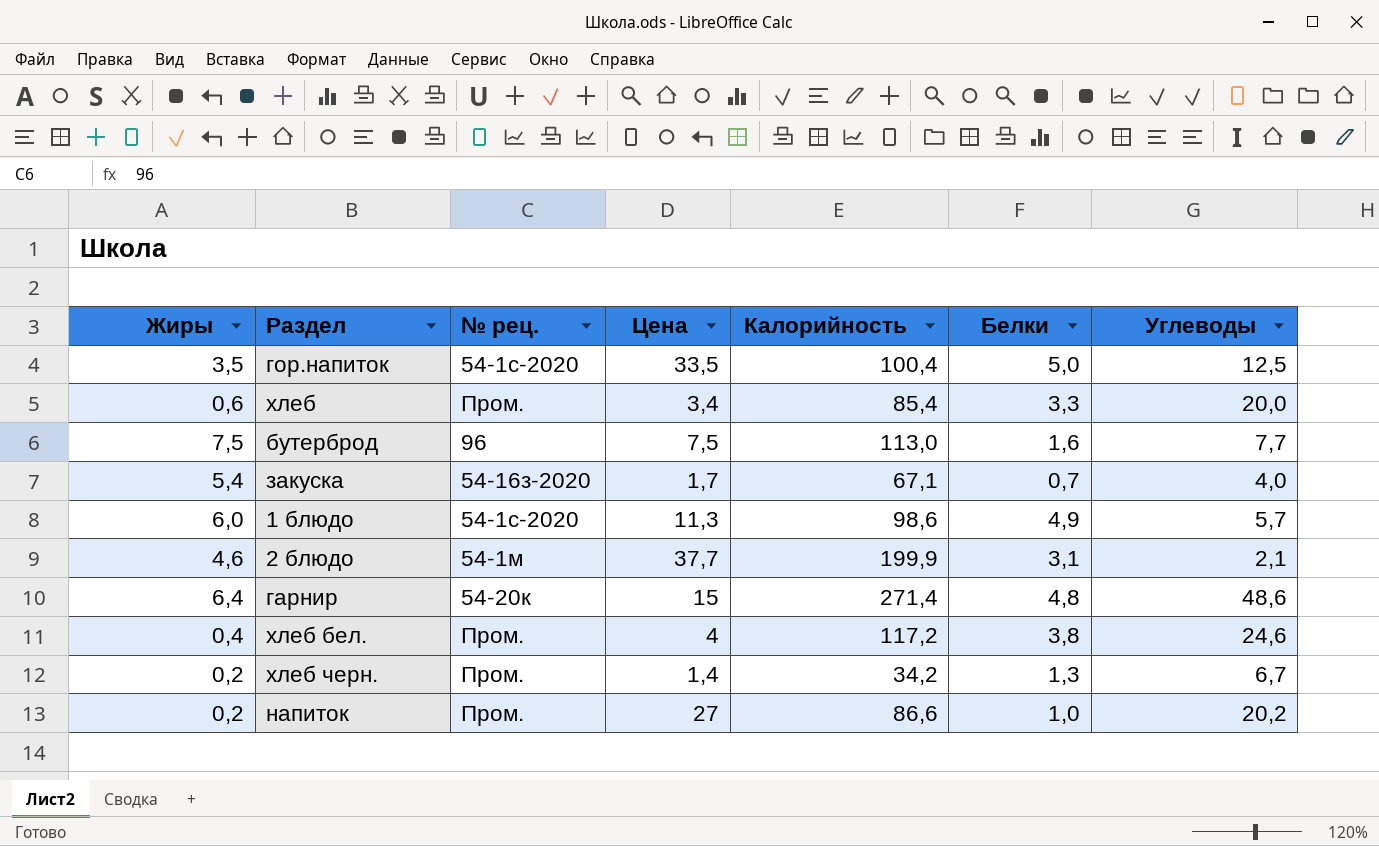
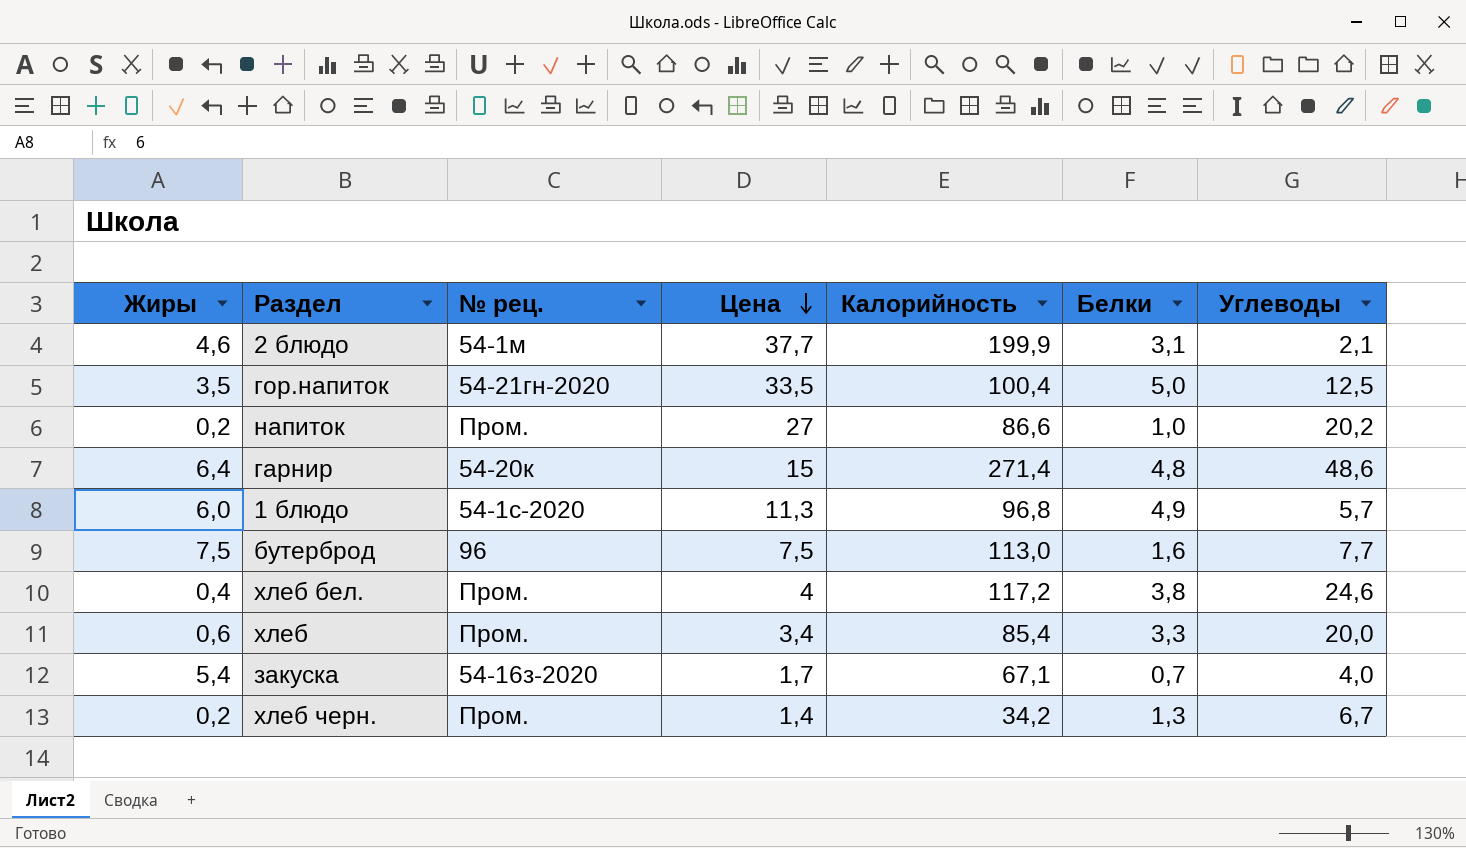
row order: none -> Цена descending
гор.напиток | № рец.: 54-1с-2020 -> 54-21гн-2020
1 блюдо | Калорийность: 98,6 -> 96,8

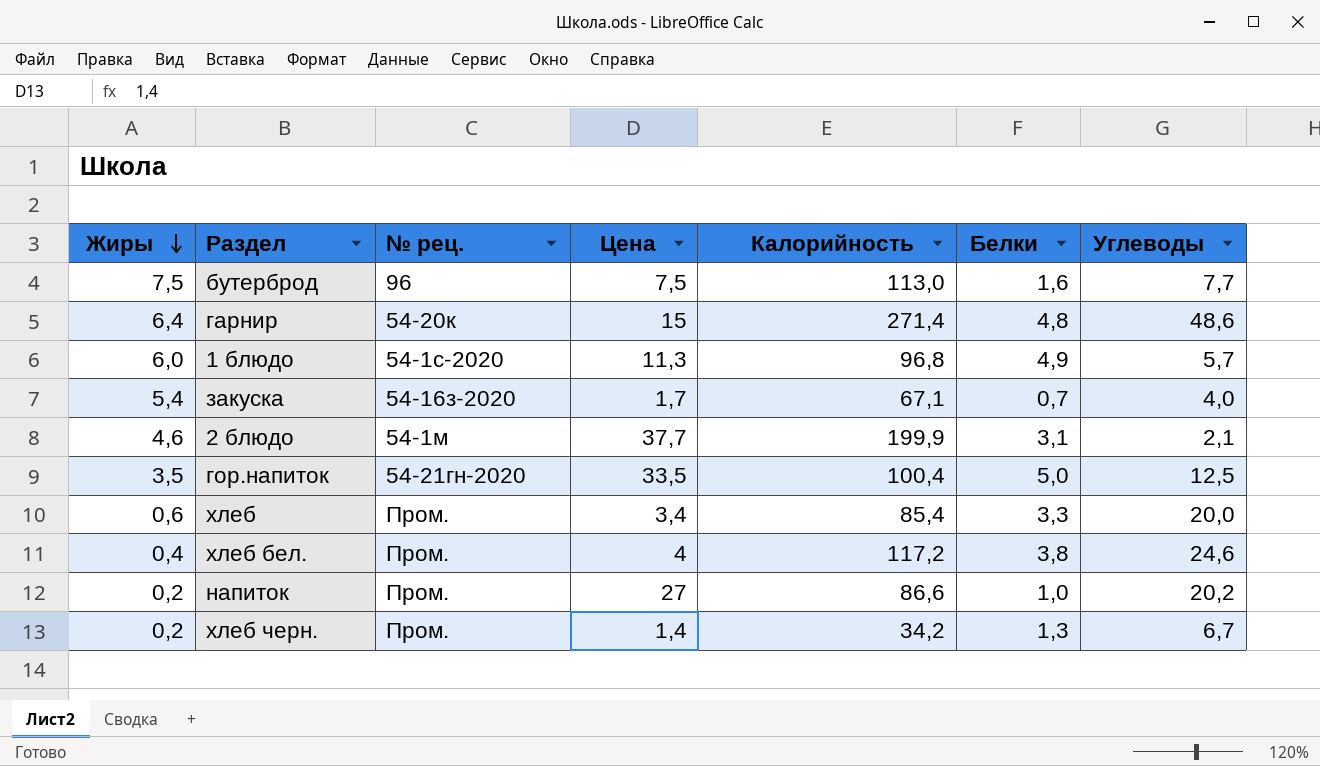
row order: Цена descending -> Жиры descending

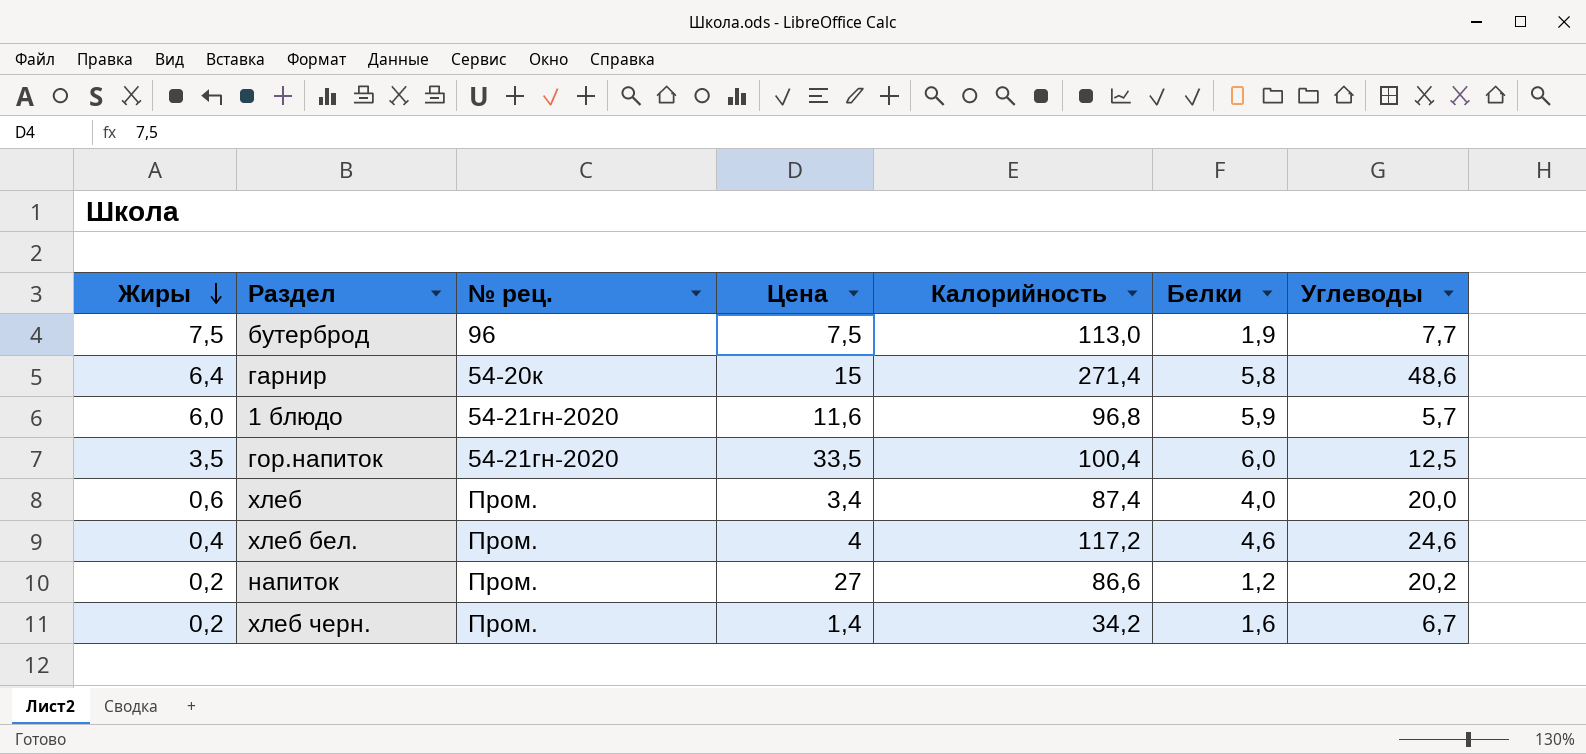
row закуска: 5,4 | 54-16з-2020 | 1,7 | 67,1 | 0,7 | 4,0 -> none
row 2 блюдо: 4,6 | 54-1м | 37,7 | 199,9 | 3,1 | 2,1 -> none
бутерброд | Белки: 1,6 -> 1,9
гарнир | Белки: 4,8 -> 5,8
1 блюдо | № рец.: 54-1с-2020 -> 54-21гн-2020
1 блюдо | Цена: 11,3 -> 11,6
1 блюдо | Белки: 4,9 -> 5,9
гор.напиток | Белки: 5,0 -> 6,0
хлеб | Калорийность: 85,4 -> 87,4
хлеб | Белки: 3,3 -> 4,0
хлеб бел. | Белки: 3,8 -> 4,6
напиток | Белки: 1,0 -> 1,2
хлеб черн. | Белки: 1,3 -> 1,6

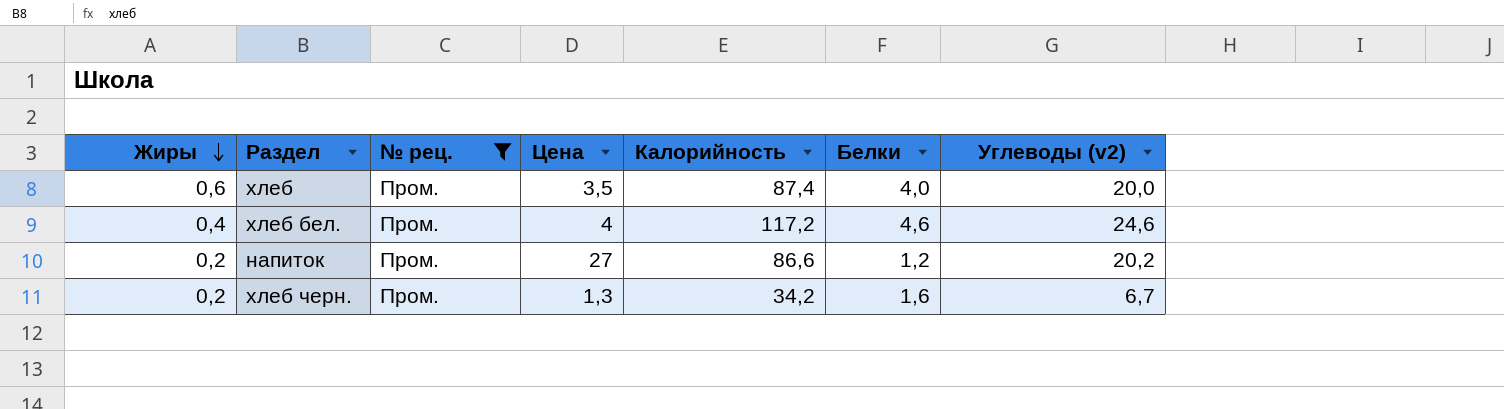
filter: none -> № рец. = Пром.
column name: Углеводы -> Углеводы (v2)
хлеб | Цена: 3,4 -> 3,5
хлеб черн. | Цена: 1,4 -> 1,3

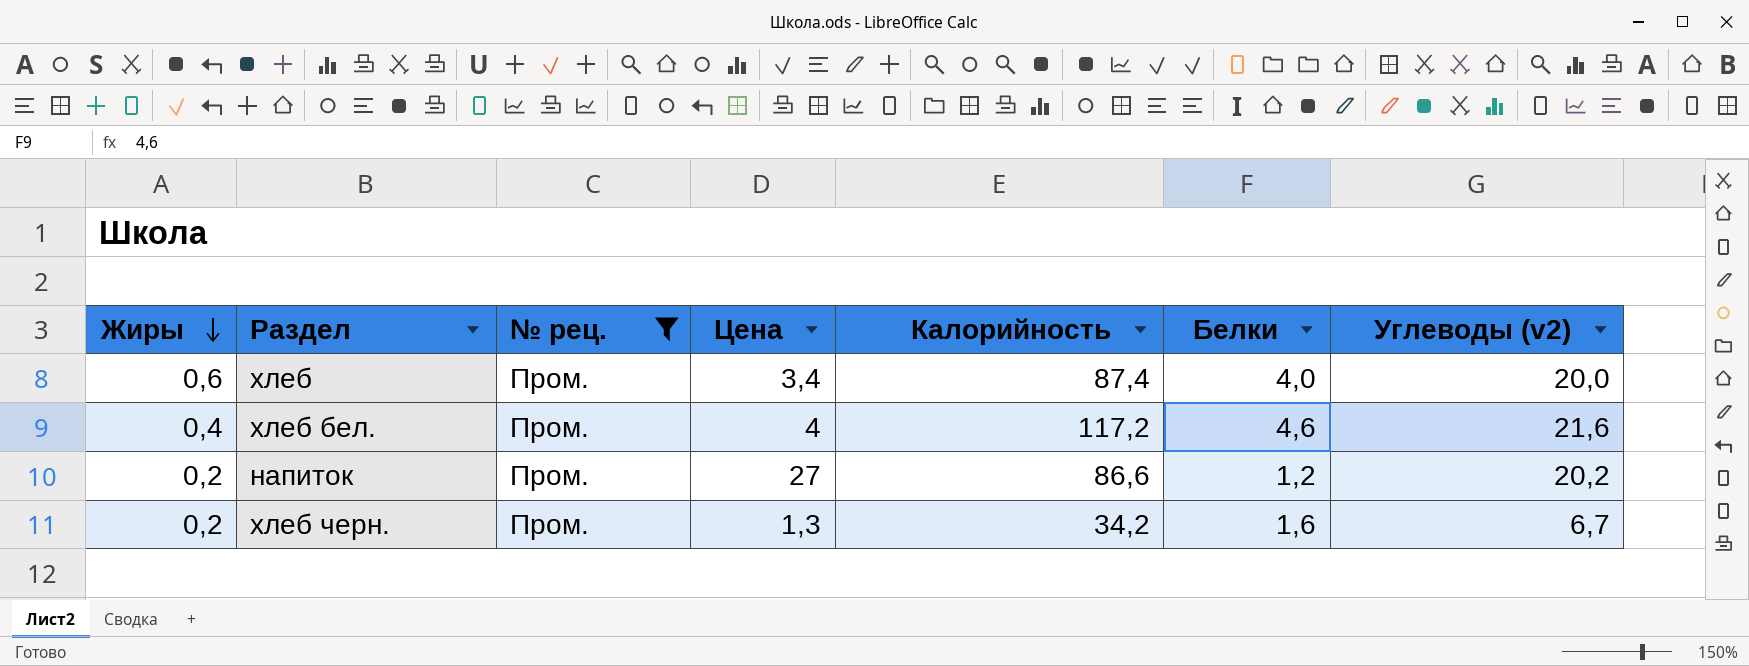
хлеб | Цена: 3,5 -> 3,4
хлеб бел. | Углеводы (v2): 24,6 -> 21,6

